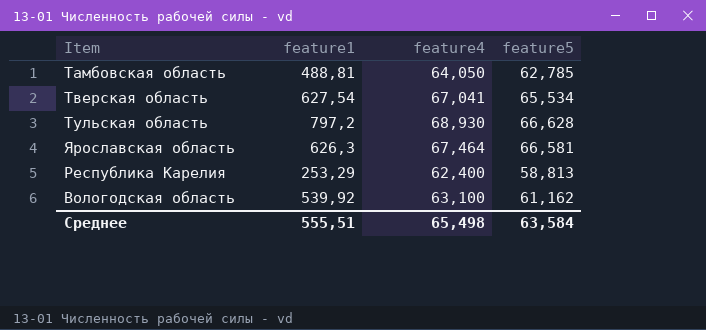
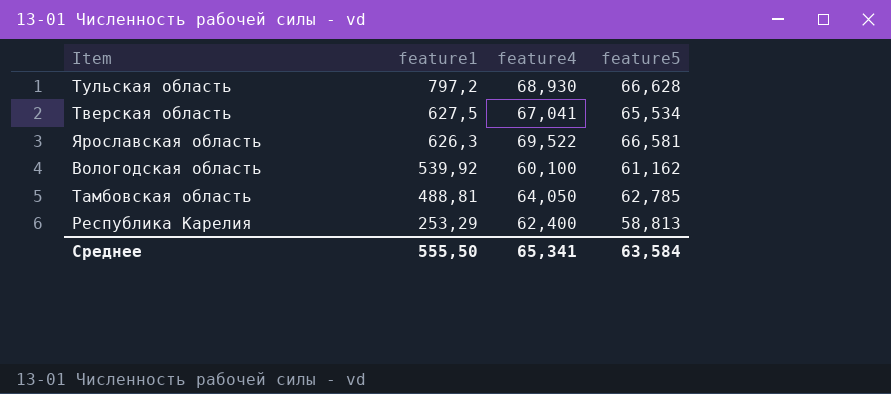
row order: none -> feature1 descending
Тверская область | feature1: 627,54 -> 627,5
Ярославская область | feature4: 67,464 -> 69,522
Вологодская область | feature4: 63,100 -> 60,100
Среднее | feature1: 555,51 -> 555,50
Среднее | feature4: 65,498 -> 65,341

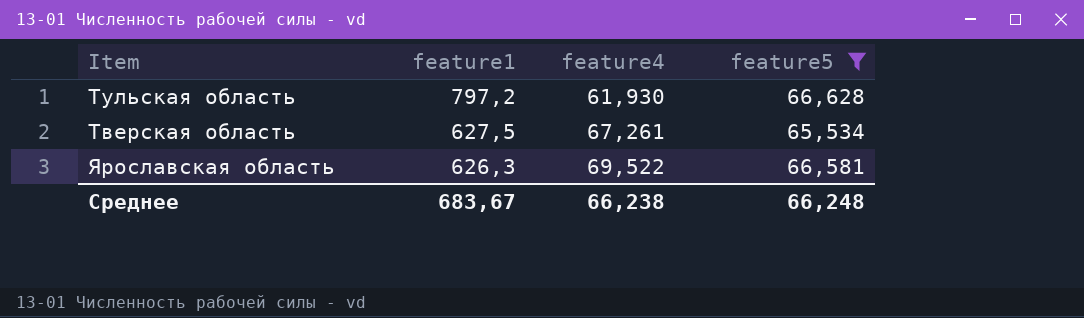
filter: none -> feature5 >= 65,534
Тульская область | feature4: 68,930 -> 61,930
Тверская область | feature4: 67,041 -> 67,261
Среднее | feature1: 555,50 -> 683,67
Среднее | feature4: 65,341 -> 66,238
Среднее | feature5: 63,584 -> 66,248

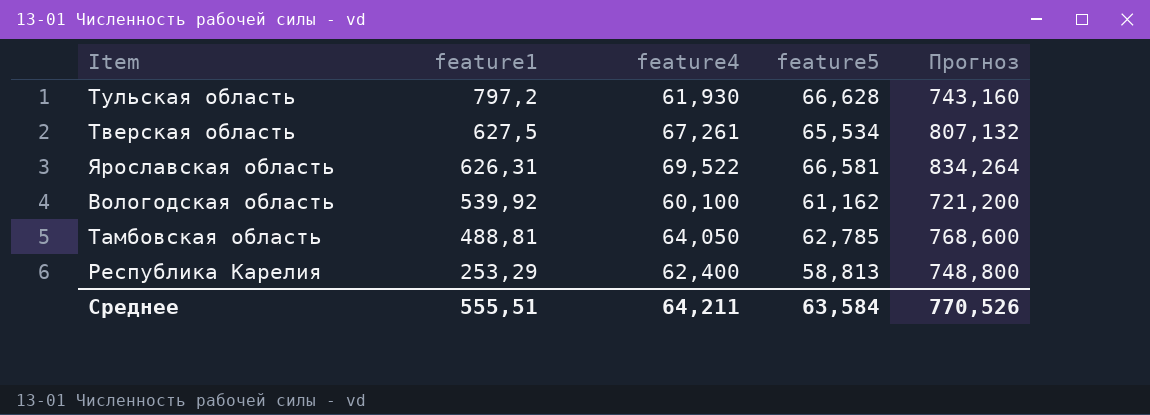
filter: feature5 >= 65,534 -> none
column Прогноз | formula: none -> [feature4] * 12
Ярославская область | feature1: 626,3 -> 626,31
Среднее | feature1: 683,67 -> 555,51
Среднее | feature4: 66,238 -> 64,211
Среднее | feature5: 66,248 -> 63,584

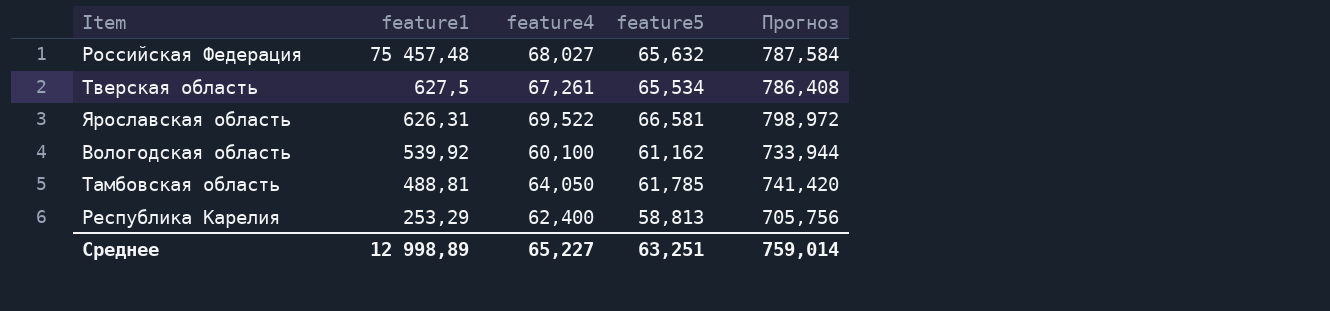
column Прогноз | formula: [feature4] * 12 -> [feature5] * 12
row Тульская область: 797,2 | 61,930 | 66,628 | 743,160 -> none
row Российская Федерация: none -> 75 457,48 | 68,027 | 65,632 | 787,584
Тамбовская область | feature5: 62,785 -> 61,785
Среднее | feature1: 555,51 -> 12 998,89
Среднее | feature4: 64,211 -> 65,227
Среднее | feature5: 63,584 -> 63,251
Среднее | Прогноз: 770,526 -> 759,014

